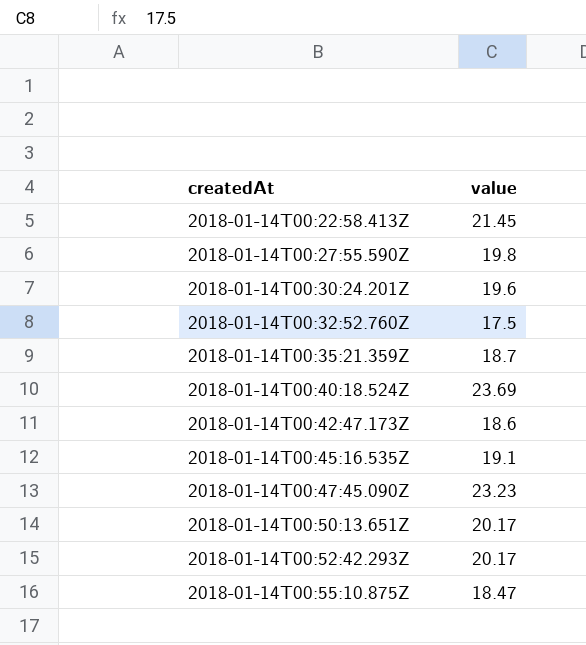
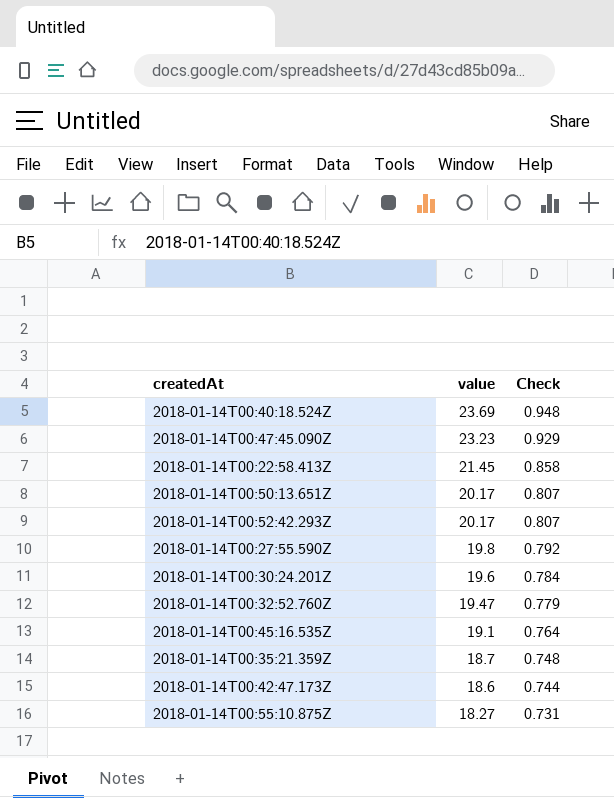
row order: createdAt ascending -> value descending
column Check | formula: none -> [value] * 0.04
2018-01-14T00:32:52.760Z | value: 17.5 -> 19.47
2018-01-14T00:55:10.875Z | value: 18.47 -> 18.27

